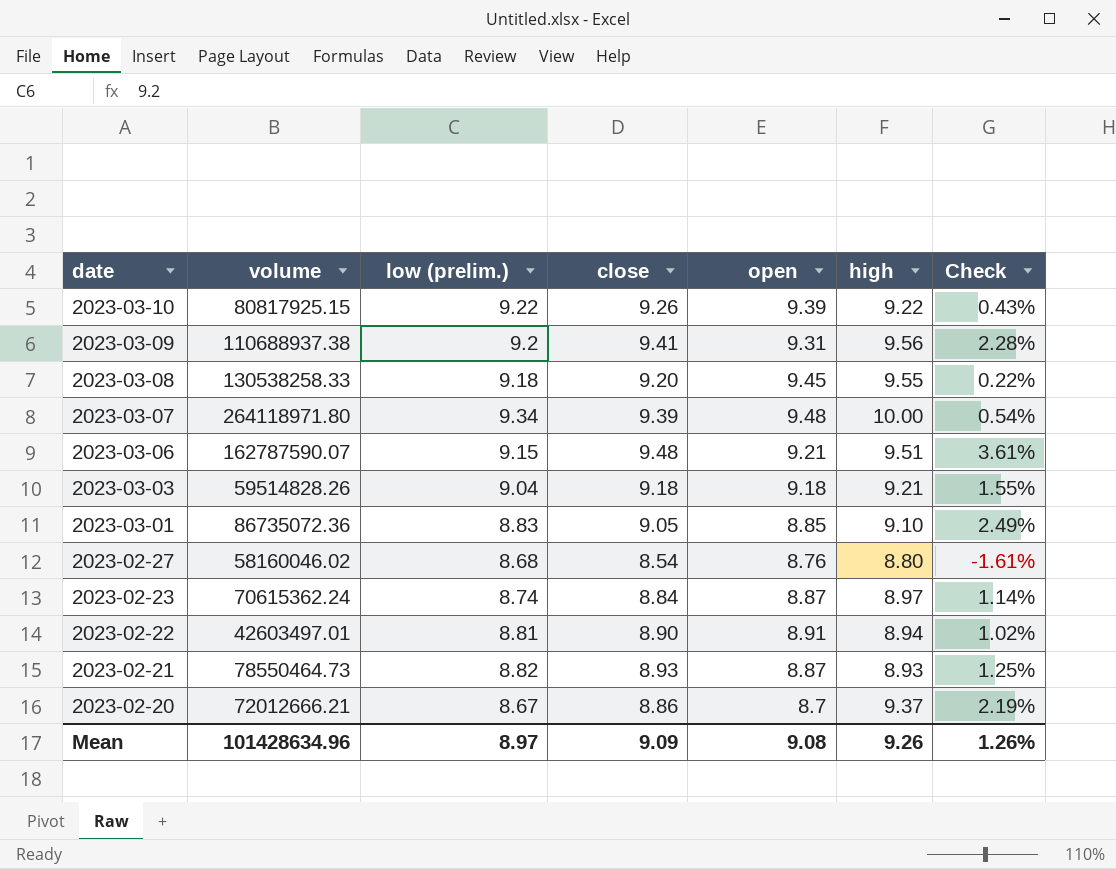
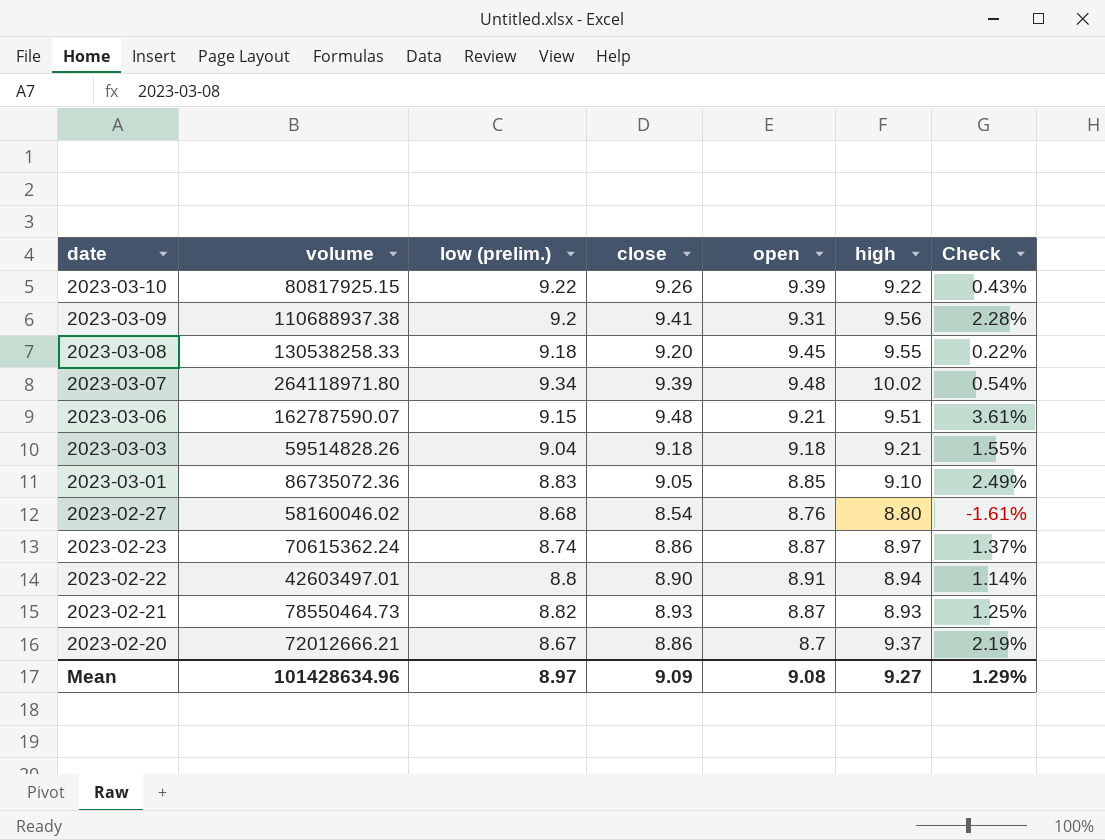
2023-03-07 | high: 10.00 -> 10.02
2023-02-23 | close: 8.84 -> 8.86
2023-02-23 | Check: 1.14% -> 1.37%
2023-02-22 | low (prelim.): 8.81 -> 8.8
2023-02-22 | Check: 1.02% -> 1.14%
Mean | high: 9.26 -> 9.27
Mean | Check: 1.26% -> 1.29%

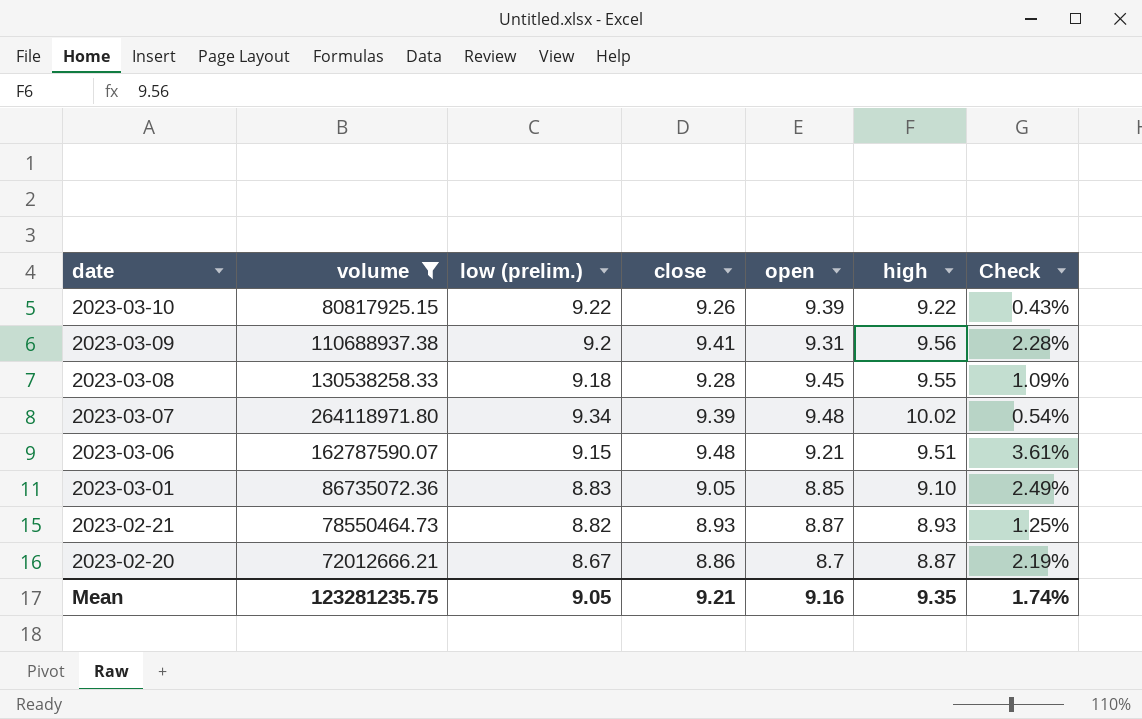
filter: none -> volume >= 72012666.21
2023-03-08 | close: 9.20 -> 9.28
2023-03-08 | Check: 0.22% -> 1.09%
2023-02-20 | high: 9.37 -> 8.87
Mean | volume: 101428634.96 -> 123281235.75
Mean | low (prelim.): 8.97 -> 9.05
Mean | close: 9.09 -> 9.21
Mean | open: 9.08 -> 9.16
Mean | high: 9.27 -> 9.35
Mean | Check: 1.29% -> 1.74%

